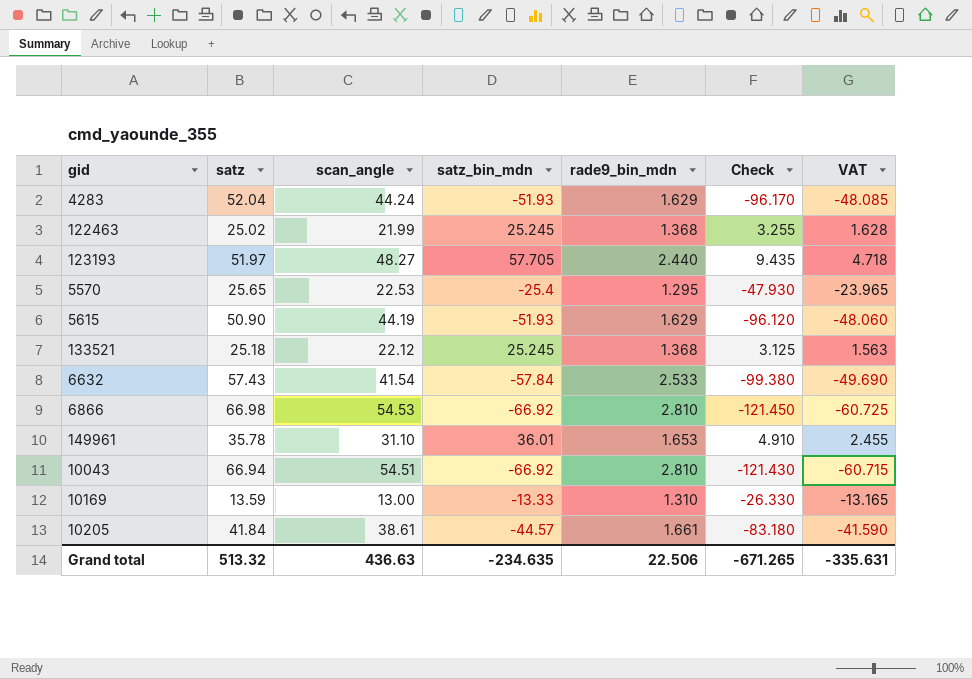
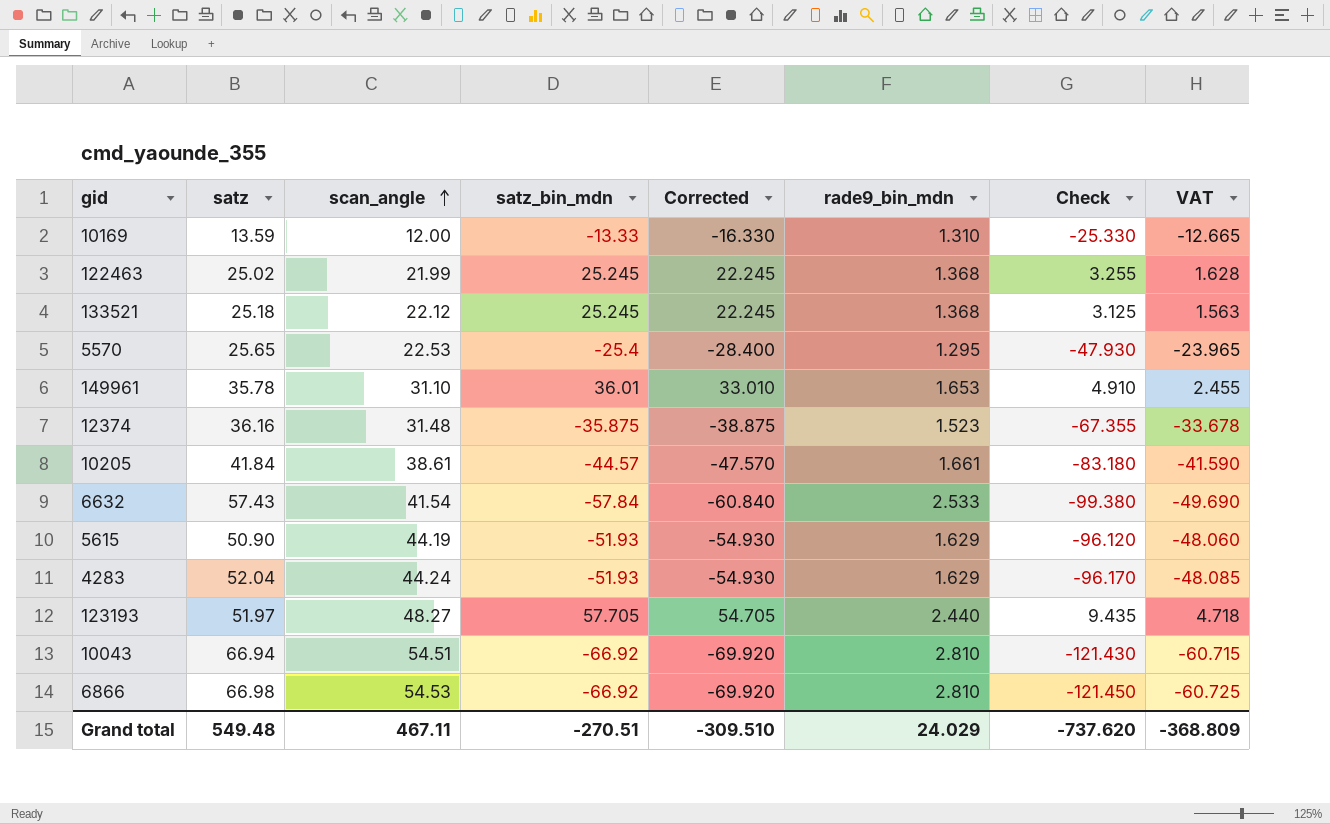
row order: none -> scan_angle ascending
column Corrected | formula: none -> [satz_bin_mdn] - 3
10169 | scan_angle: 13.00 -> 12.00
10169 | Check: -26.330 -> -25.330
10169 | VAT: -13.165 -> -12.665
row 12374: none -> 36.16 | 31.48 | -35.875 | -38.875 | 1.523 | -67.355 | -33.678
Grand total | satz: 513.32 -> 549.48
Grand total | scan_angle: 436.63 -> 467.11
Grand total | satz_bin_mdn: -234.635 -> -270.51
Grand total | rade9_bin_mdn: 22.506 -> 24.029
Grand total | Check: -671.265 -> -737.620
Grand total | VAT: -335.631 -> -368.809

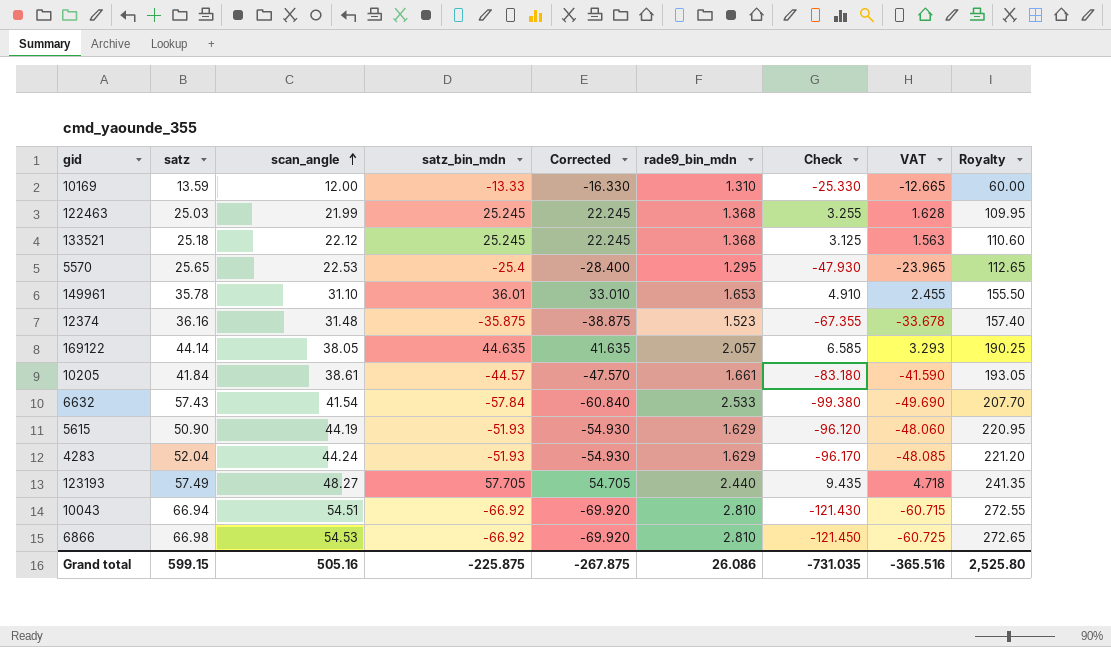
column Royalty | formula: none -> [scan_angle] * 5
122463 | satz: 25.02 -> 25.03
row 169122: none -> 44.14 | 38.05 | 44.635 | 41.635 | 2.057 | 6.585 | 3.293 | 190.25
123193 | satz: 51.97 -> 57.49
Grand total | satz: 549.48 -> 599.15
Grand total | scan_angle: 467.11 -> 505.16
Grand total | satz_bin_mdn: -270.51 -> -225.875
Grand total | Corrected: -309.510 -> -267.875
Grand total | rade9_bin_mdn: 24.029 -> 26.086
Grand total | Check: -737.620 -> -731.035
Grand total | VAT: -368.809 -> -365.516

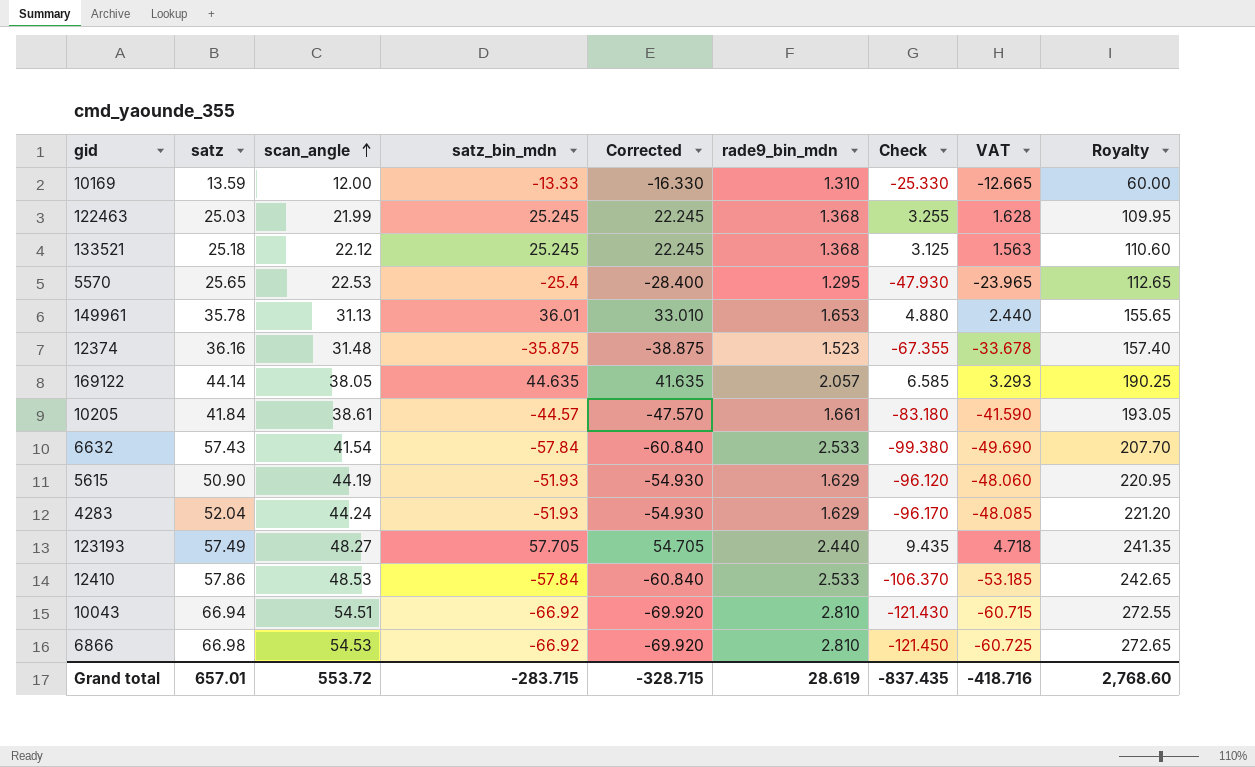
149961 | scan_angle: 31.10 -> 31.13
149961 | Check: 4.910 -> 4.880
149961 | VAT: 2.455 -> 2.440
149961 | Royalty: 155.50 -> 155.65
row 12410: none -> 57.86 | 48.53 | -57.84 | -60.840 | 2.533 | -106.370 | -53.185 | 242.65
Grand total | satz: 599.15 -> 657.01
Grand total | scan_angle: 505.16 -> 553.72
Grand total | satz_bin_mdn: -225.875 -> -283.715
Grand total | Corrected: -267.875 -> -328.715
Grand total | rade9_bin_mdn: 26.086 -> 28.619
Grand total | Check: -731.035 -> -837.435
Grand total | VAT: -365.516 -> -418.716
Grand total | Royalty: 2,525.80 -> 2,768.60

